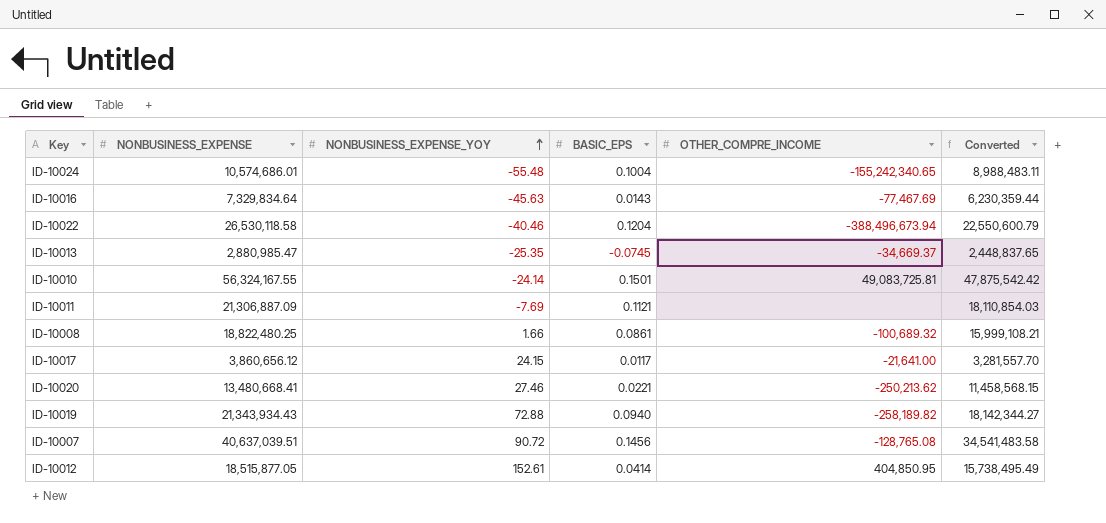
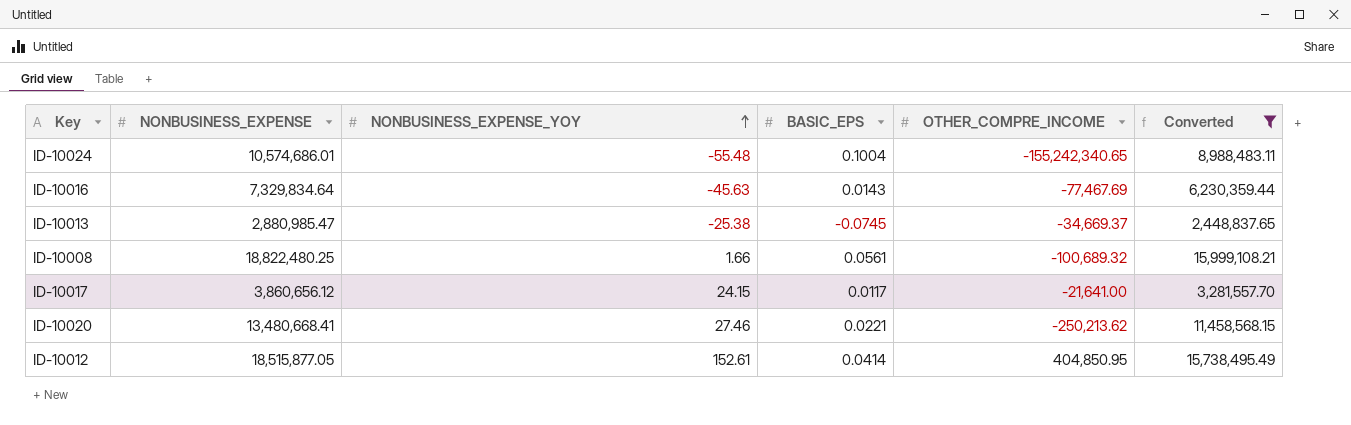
filter: none -> Converted <= 15,999,108.21
ID-10013 | NONBUSINESS_EXPENSE_YOY: -25.35 -> -25.38
ID-10008 | BASIC_EPS: 0.0861 -> 0.0561

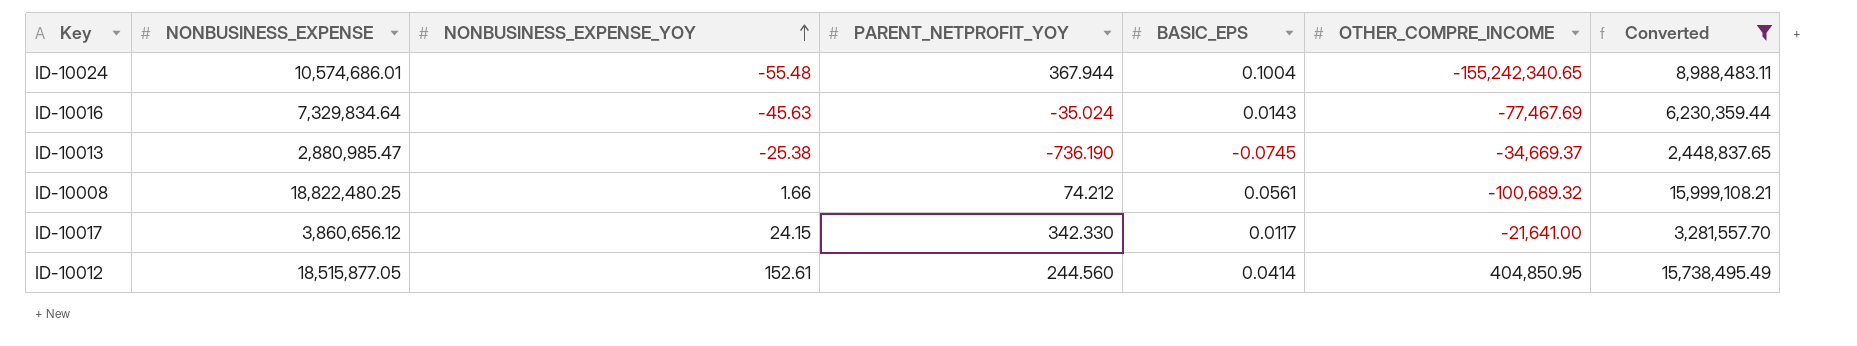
column PARENT_NETPROFIT_YOY | position: none -> 4
row ID-10020: 13,480,668.41 | 27.46 | 0.0221 | -250,213.62 | 11,458,568.15 -> none

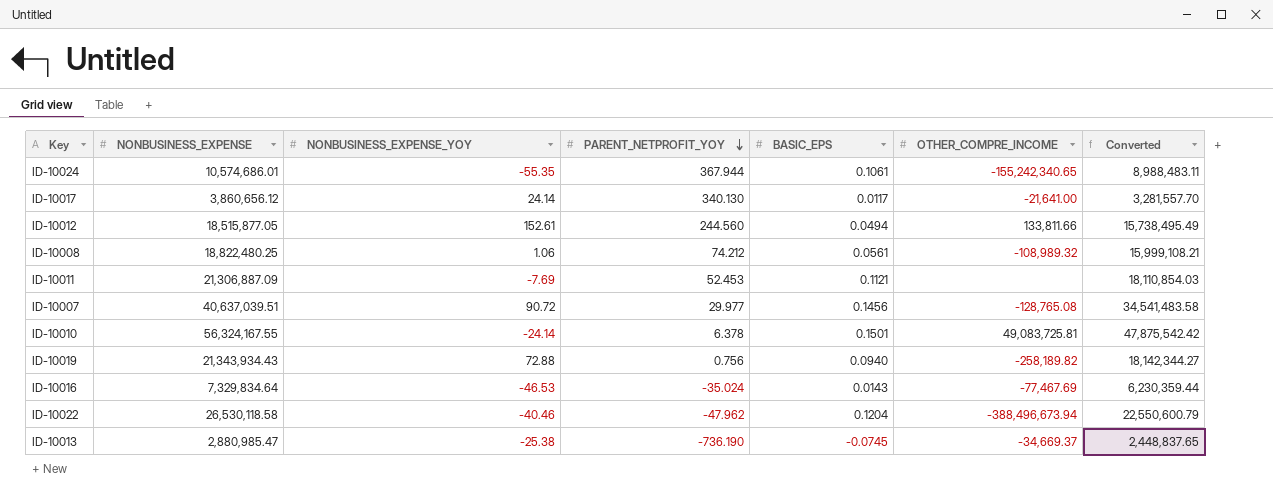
filter: Converted <= 15,999,108.21 -> none
row order: NONBUSINESS_EXPENSE_YOY ascending -> PARENT_NETPROFIT_YOY descending
ID-10024 | NONBUSINESS_EXPENSE_YOY: -55.48 -> -55.35
ID-10024 | BASIC_EPS: 0.1004 -> 0.1061
ID-10017 | NONBUSINESS_EXPENSE_YOY: 24.15 -> 24.14
ID-10017 | PARENT_NETPROFIT_YOY: 342.330 -> 340.130
ID-10012 | BASIC_EPS: 0.0414 -> 0.0494
ID-10012 | OTHER_COMPRE_INCOME: 404,850.95 -> 133,811.66
ID-10008 | NONBUSINESS_EXPENSE_YOY: 1.66 -> 1.06
ID-10008 | OTHER_COMPRE_INCOME: -100,689.32 -> -108,989.32
ID-10016 | NONBUSINESS_EXPENSE_YOY: -45.63 -> -46.53

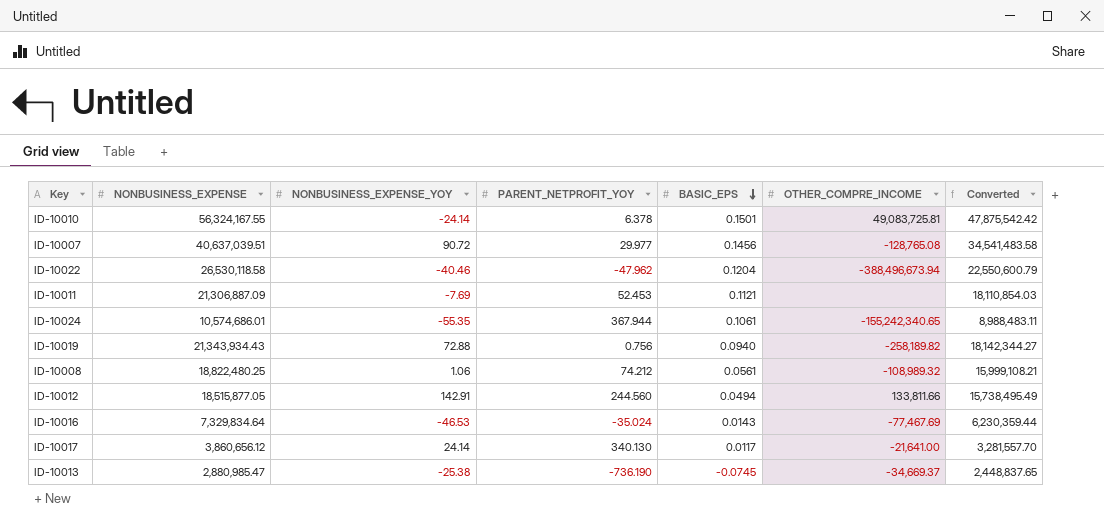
row order: PARENT_NETPROFIT_YOY descending -> BASIC_EPS descending
ID-10012 | NONBUSINESS_EXPENSE_YOY: 152.61 -> 142.91

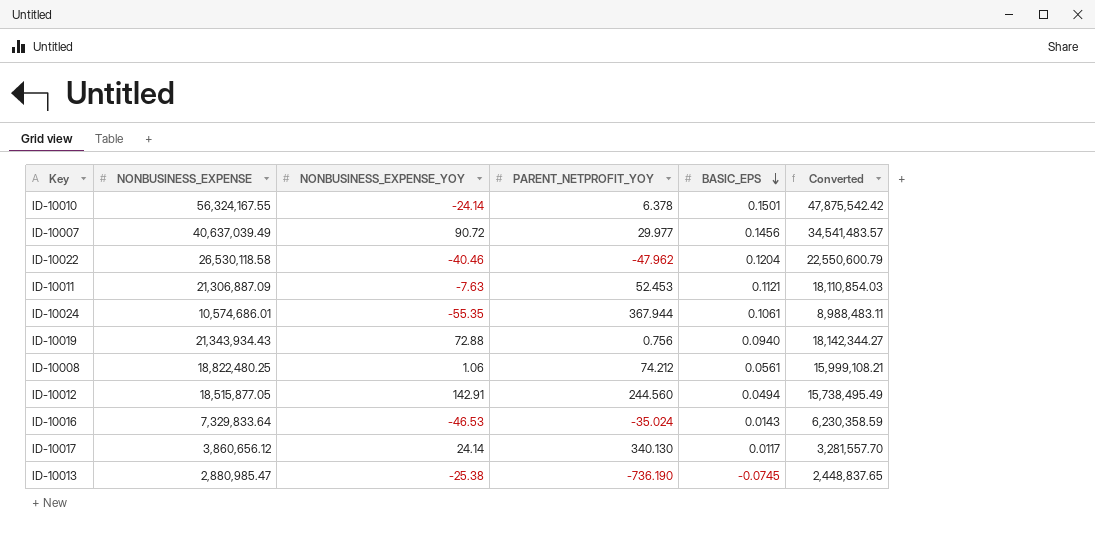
column OTHER_COMPRE_INCOME | position: 6 -> none
ID-10007 | NONBUSINESS_EXPENSE: 40,637,039.51 -> 40,637,039.49
ID-10007 | Converted: 34,541,483.58 -> 34,541,483.57
ID-10011 | NONBUSINESS_EXPENSE_YOY: -7.69 -> -7.63
ID-10016 | NONBUSINESS_EXPENSE: 7,329,834.64 -> 7,329,833.64
ID-10016 | Converted: 6,230,359.44 -> 6,230,358.59

